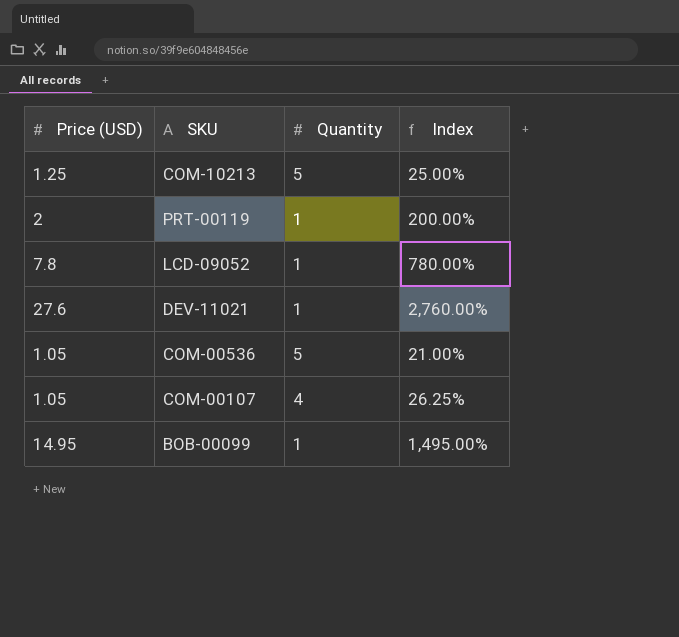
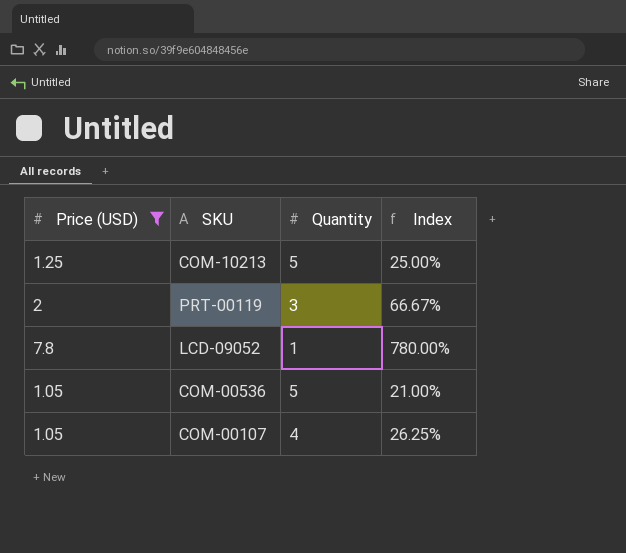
filter: none -> Price (USD) <= 7.8
PRT-00119 | Quantity: 1 -> 3
PRT-00119 | Index: 200.00% -> 66.67%

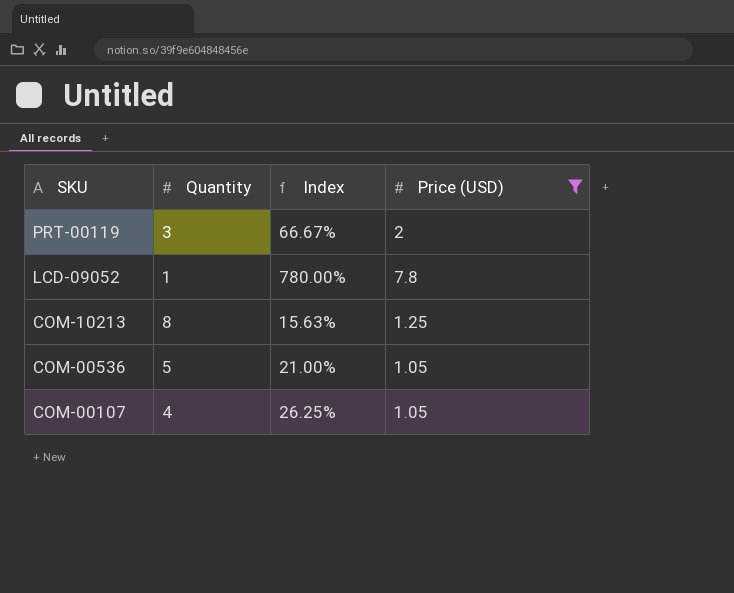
row order: none -> SKU descending
column Price (USD) | position: 1 -> 4
COM-10213 | Quantity: 5 -> 8
COM-10213 | Index: 25.00% -> 15.63%

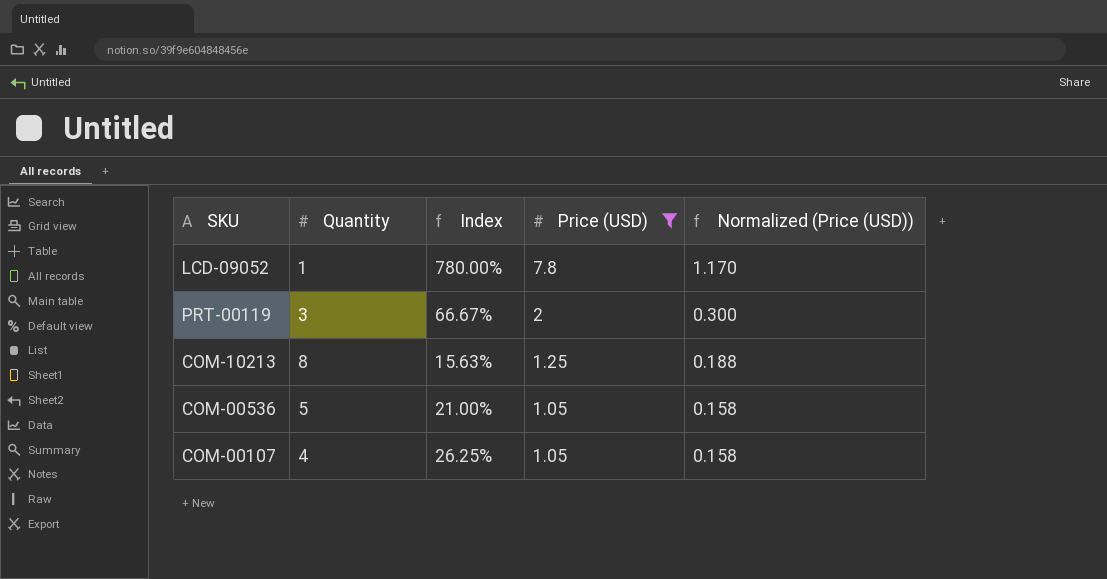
row order: SKU descending -> Price (USD) descending
column Normalized (Price (USD)) | formula: none -> [Price (USD)] * 0.15

